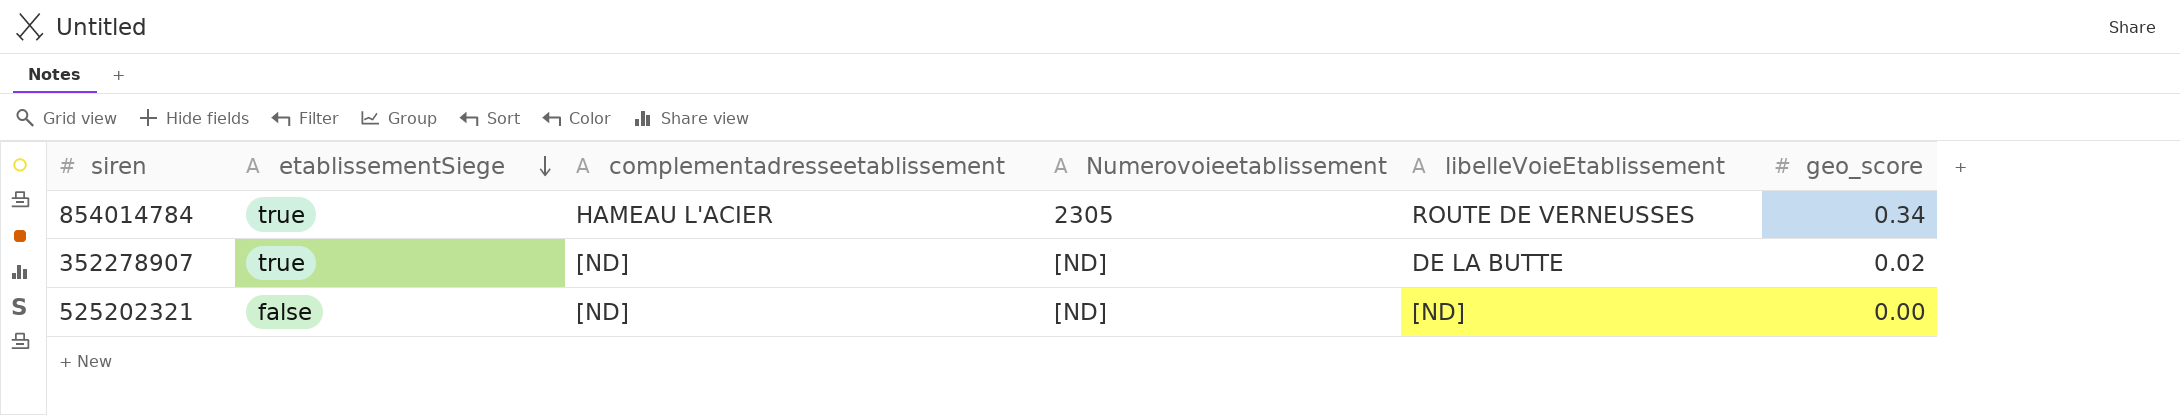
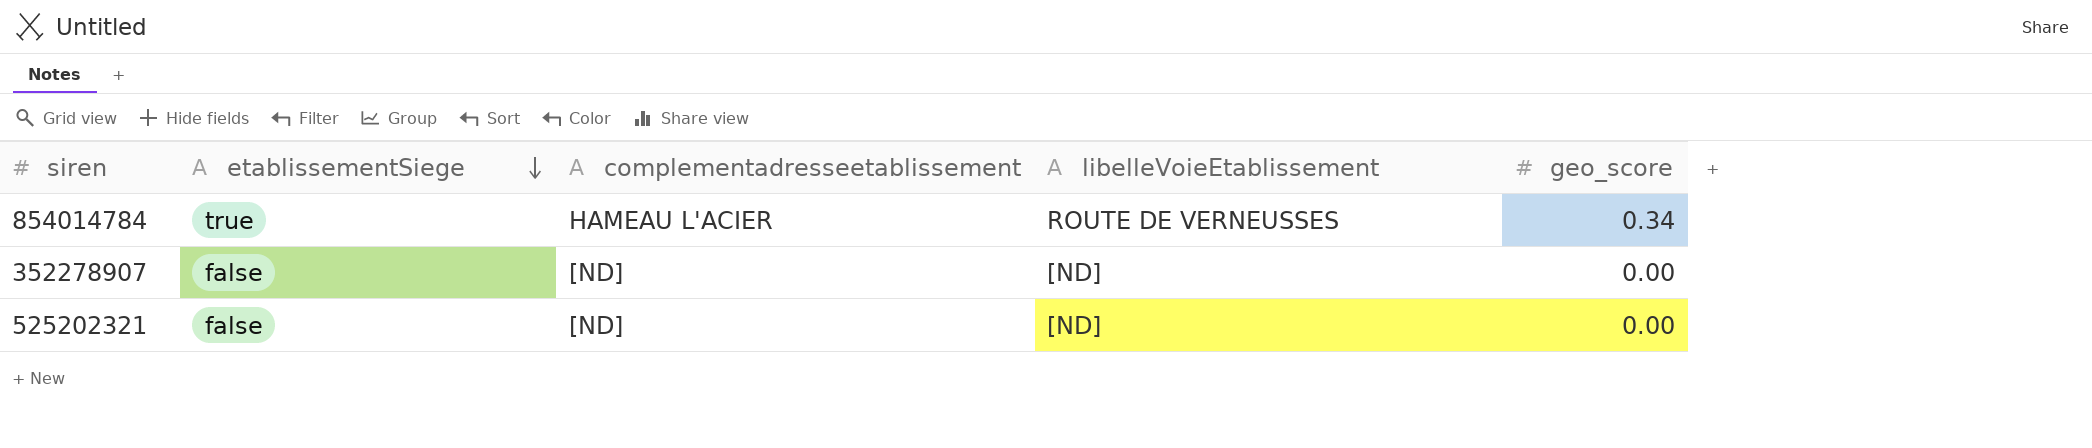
column Numerovoieetablissement | position: 4 -> none
352278907 | etablissementSiege: true -> false
352278907 | libelleVoieEtablissement: DE LA BUTTE -> [ND]
352278907 | geo_score: 0.02 -> 0.00

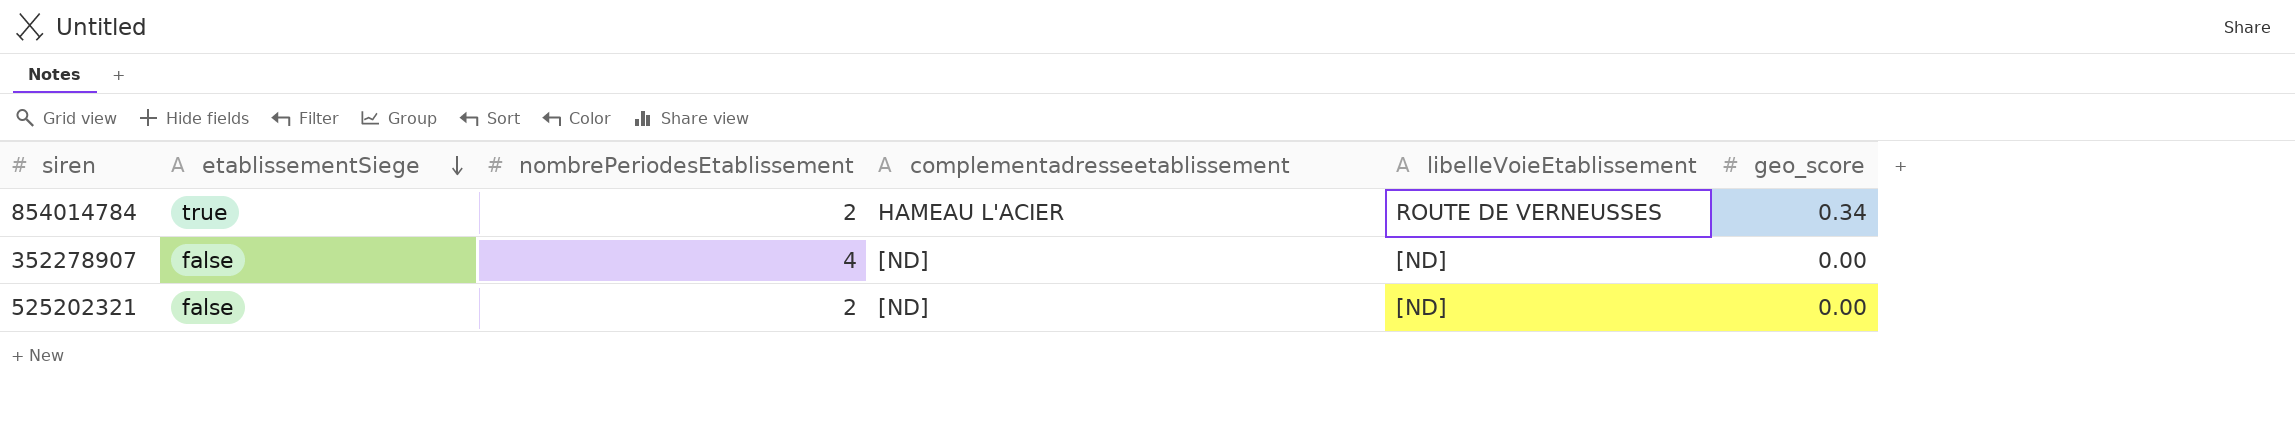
column nombrePeriodesEtablissement | position: none -> 3

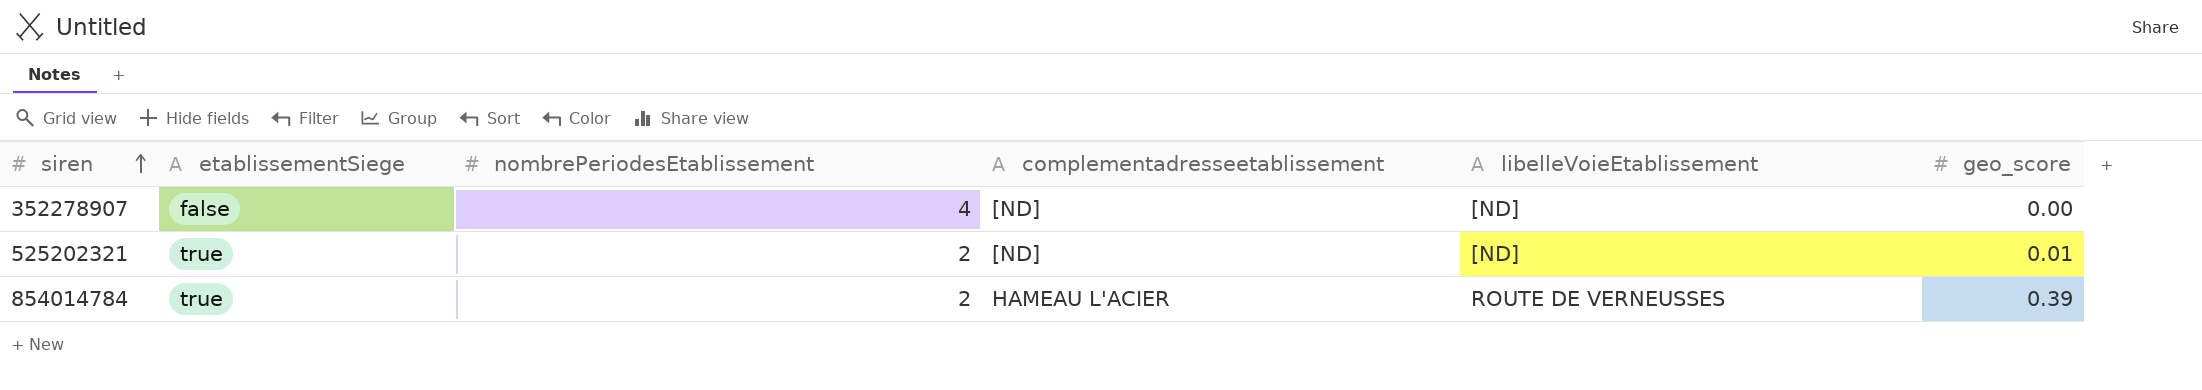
row order: etablissementSiege descending -> siren ascending
525202321 | etablissementSiege: false -> true
525202321 | geo_score: 0.00 -> 0.01
854014784 | geo_score: 0.34 -> 0.39

